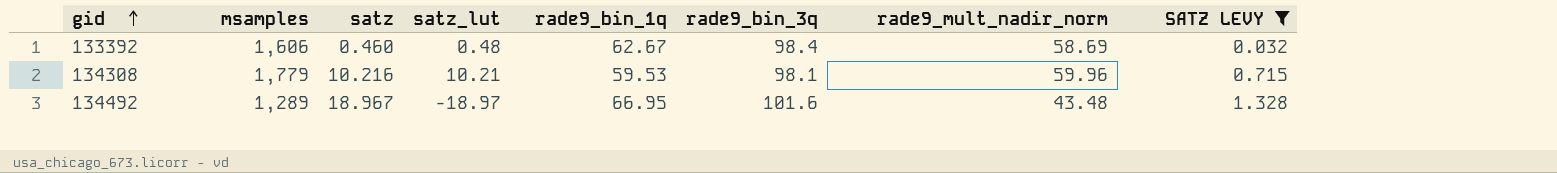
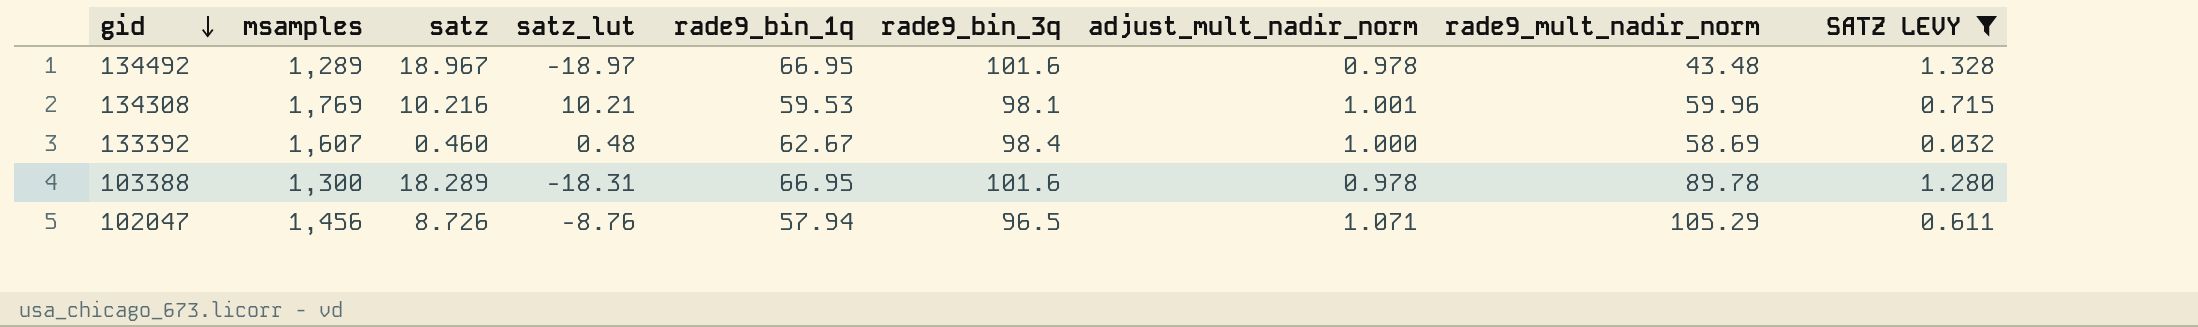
row order: gid ascending -> gid descending
column adjust_mult_nadir_norm | position: none -> 7
134308 | msamples: 1,779 -> 1,769
133392 | msamples: 1,606 -> 1,607
row 103388: none -> 1,300 | 18.289 | -18.31 | 66.95 | 101.6 | 0.978 | 89.78 | 1.280
row 102047: none -> 1,456 | 8.726 | -8.76 | 57.94 | 96.5 | 1.071 | 105.29 | 0.611

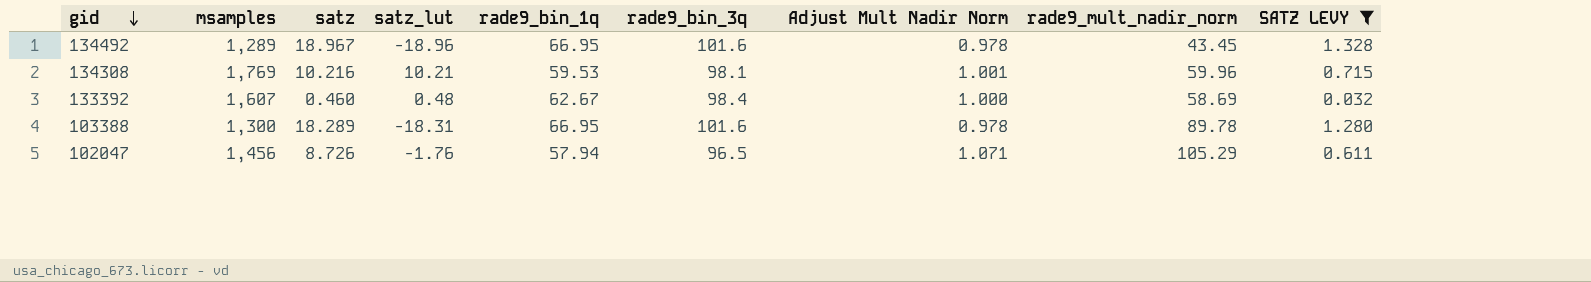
column name: adjust_mult_nadir_norm -> Adjust Mult Nadir Norm
134492 | satz_lut: -18.97 -> -18.96
134492 | rade9_mult_nadir_norm: 43.48 -> 43.45
102047 | satz_lut: -8.76 -> -1.76

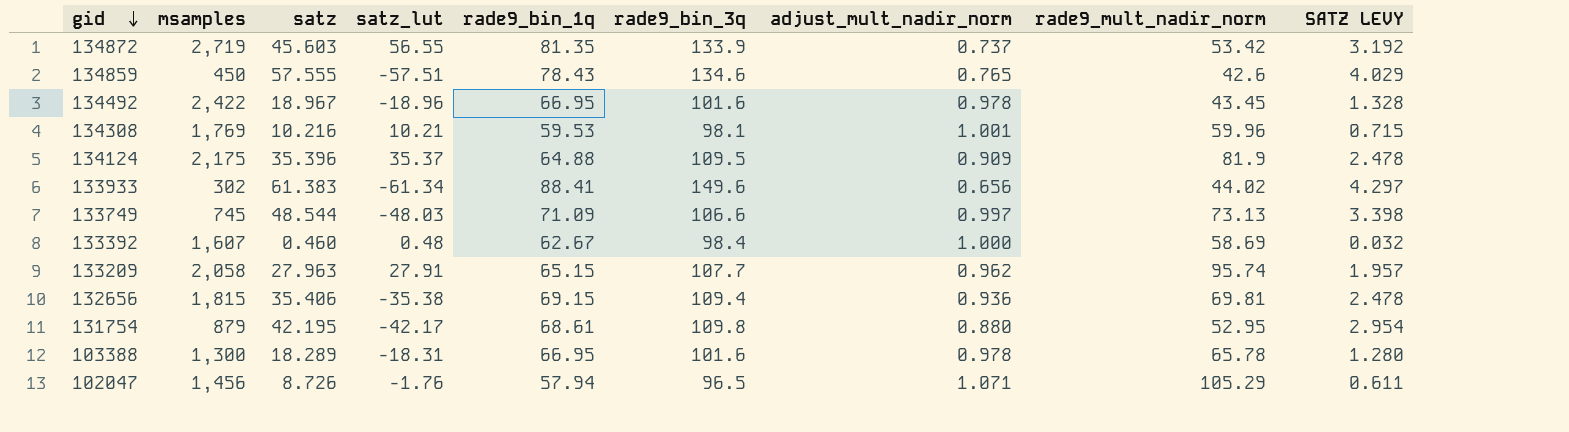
filter: SATZ LEVY <= 1.328 -> none
column name: Adjust Mult Nadir Norm -> adjust_mult_nadir_norm
134492 | msamples: 1,289 -> 2,422
103388 | rade9_mult_nadir_norm: 89.78 -> 65.78

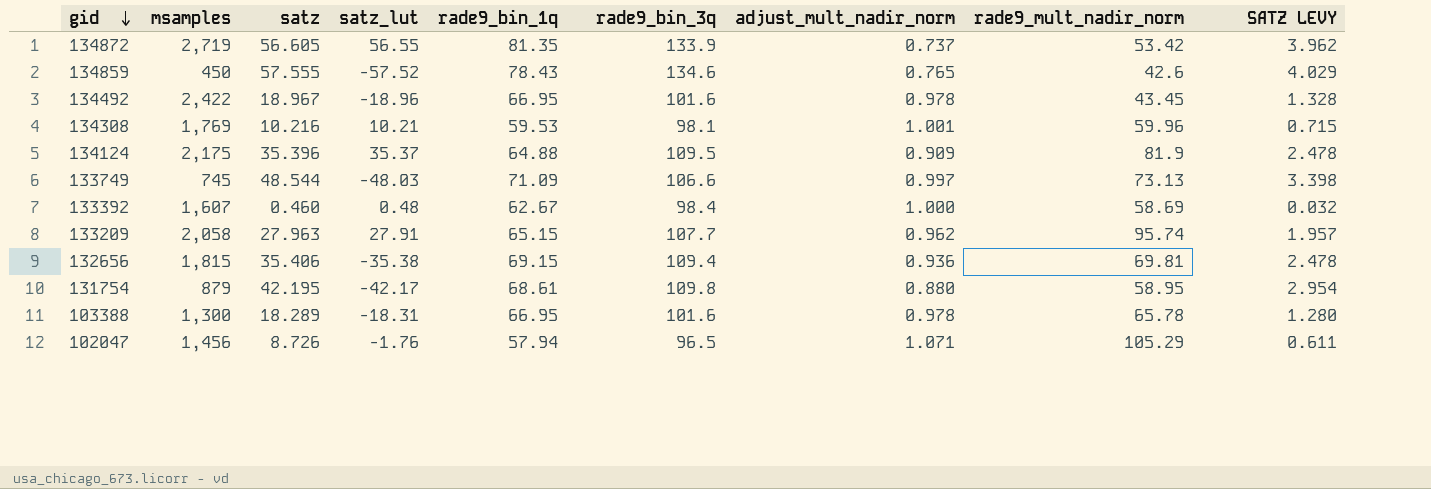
row 133933: 302 | 61.383 | -61.34 | 88.41 | 149.6 | 0.656 | 44.02 | 4.297 -> none
134872 | satz: 45.603 -> 56.605
134872 | SATZ LEVY: 3.192 -> 3.962
134859 | satz_lut: -57.51 -> -57.52
131754 | rade9_mult_nadir_norm: 52.95 -> 58.95

